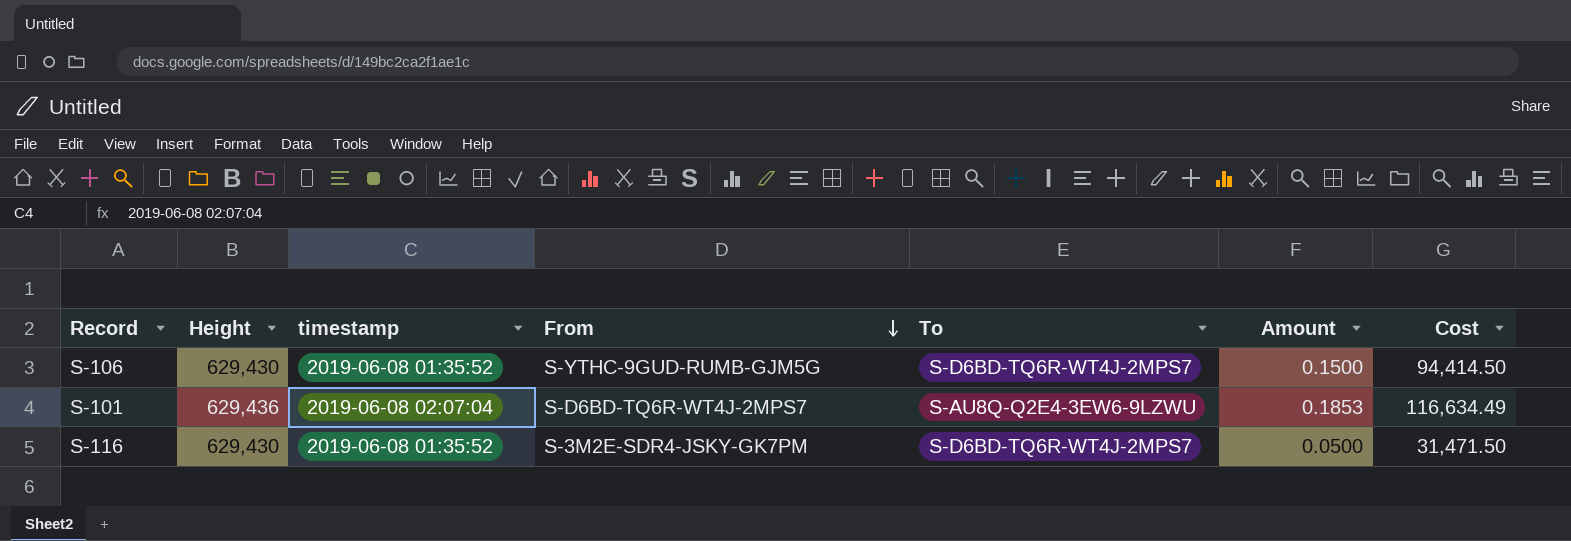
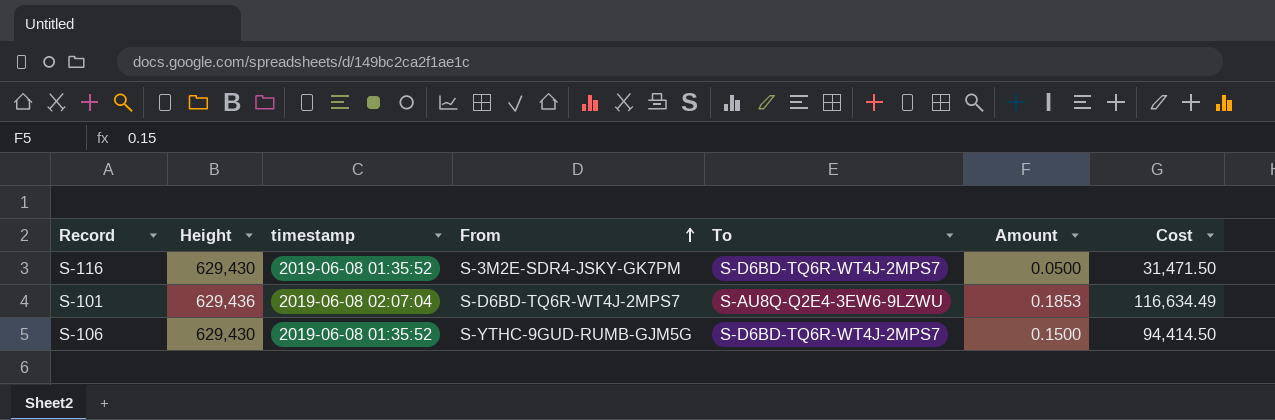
row order: From descending -> From ascending

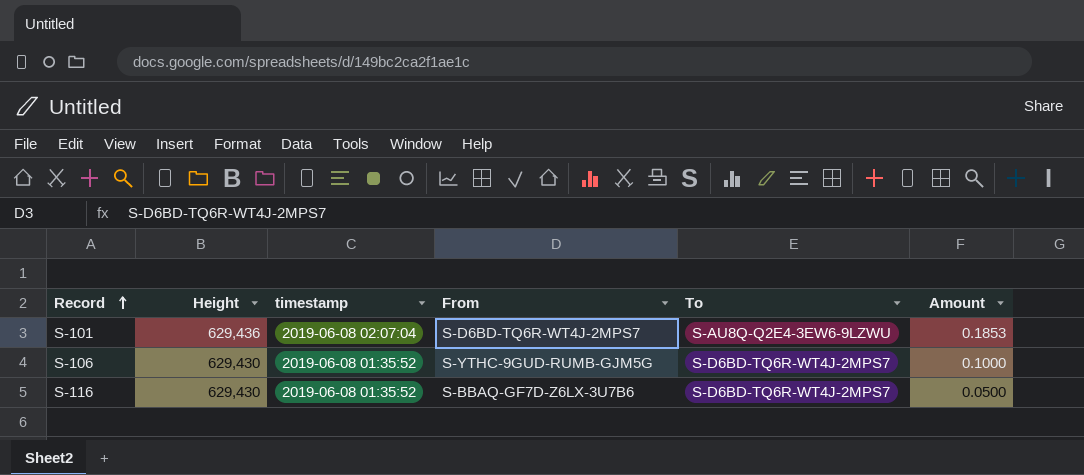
row order: From ascending -> Record ascending
column Cost | formula: [Height] * [Amount] -> none
S-106 | Amount: 0.1500 -> 0.1000
S-116 | From: S-3M2E-SDR4-JSKY-GK7PM -> S-BBAQ-GF7D-Z6LX-3U7B6

